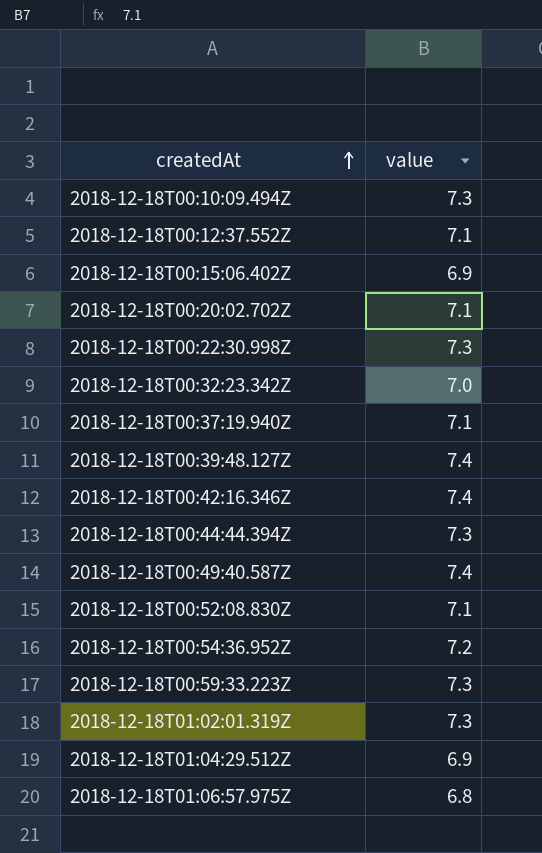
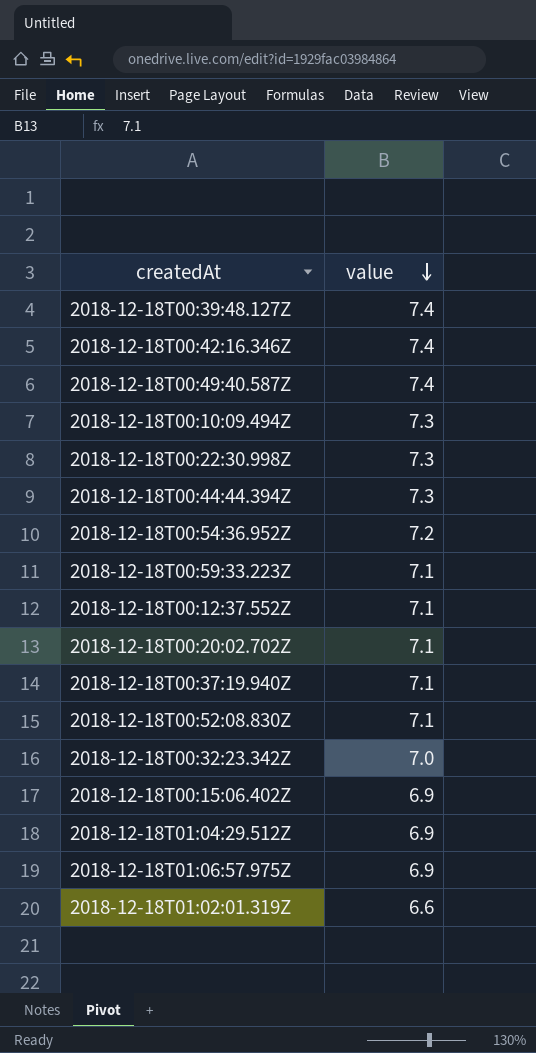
row order: createdAt ascending -> value descending
2018-12-18T00:59:33.223Z | value: 7.3 -> 7.1
2018-12-18T01:06:57.975Z | value: 6.8 -> 6.9
2018-12-18T01:02:01.319Z | value: 7.3 -> 6.6

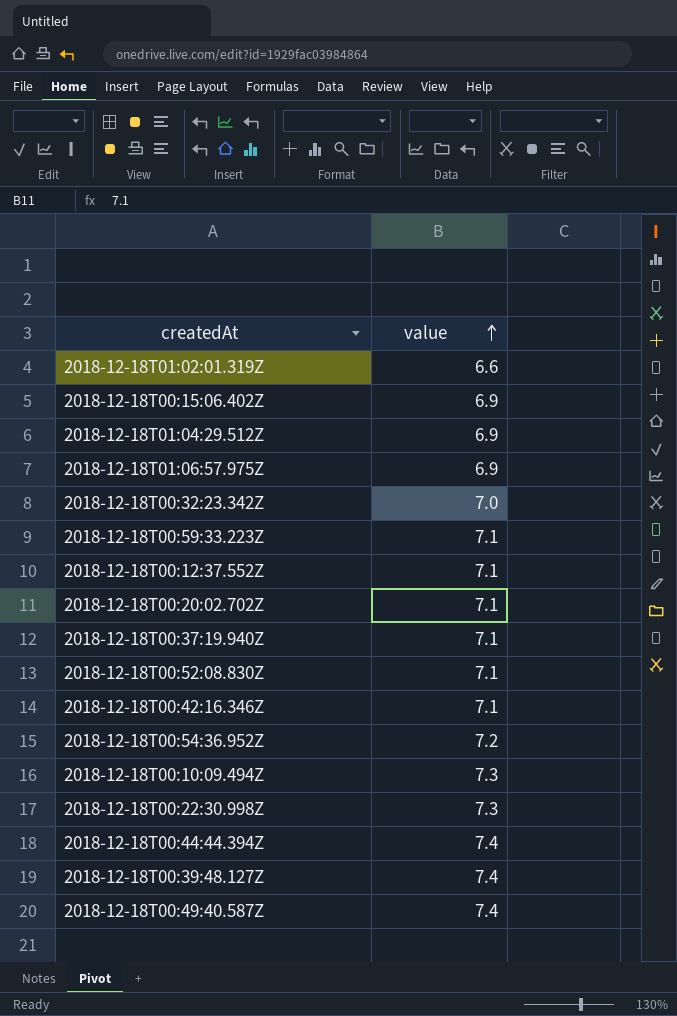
row order: value descending -> value ascending
2018-12-18T00:42:16.346Z | value: 7.4 -> 7.1
2018-12-18T00:44:44.394Z | value: 7.3 -> 7.4

